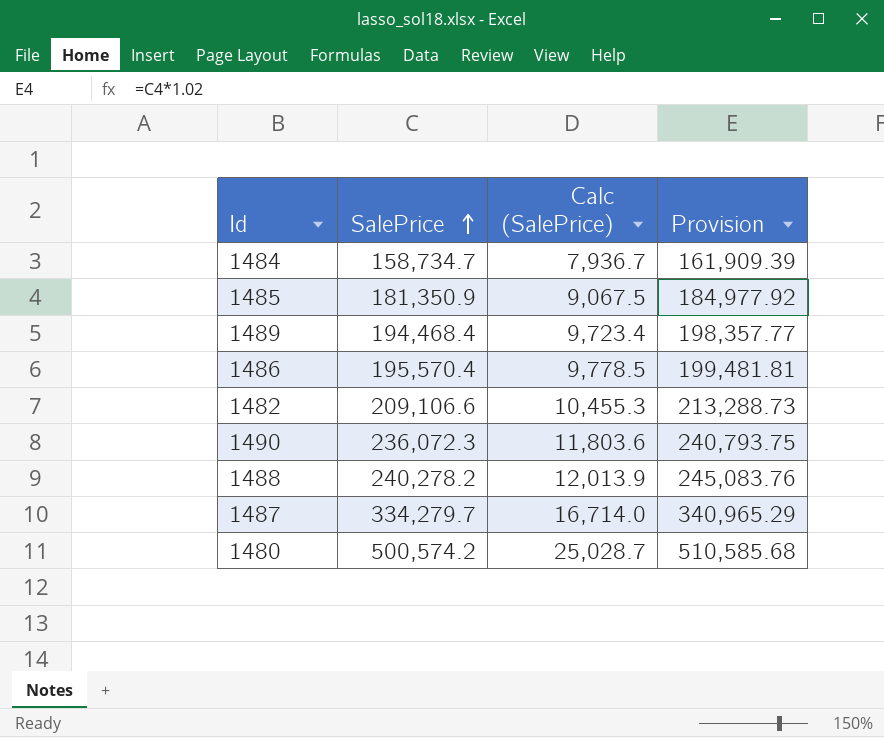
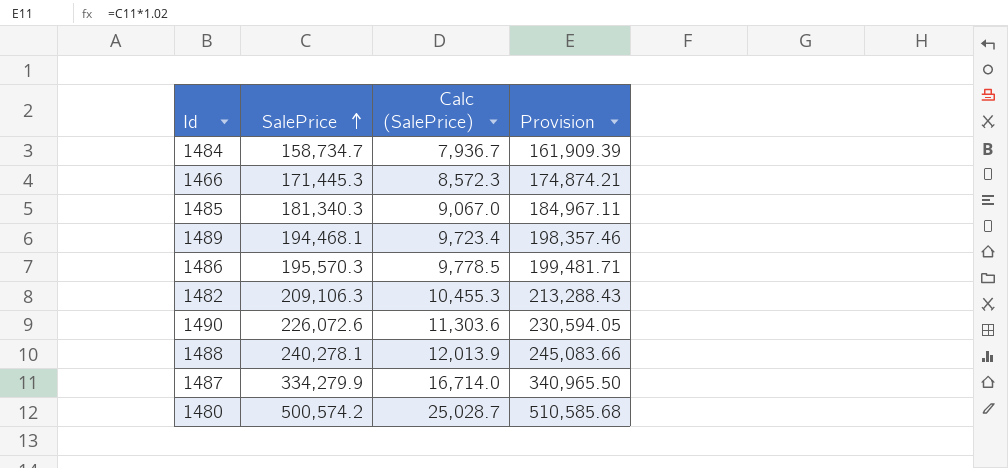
row 1466: none -> 171,445.3 | 8,572.3 | 174,874.21
1485 | SalePrice: 181,350.9 -> 181,340.3
1485 | Calc (SalePrice): 9,067.5 -> 9,067.0
1485 | Provision: 184,977.92 -> 184,967.11
1489 | SalePrice: 194,468.4 -> 194,468.1
1489 | Provision: 198,357.77 -> 198,357.46
1486 | SalePrice: 195,570.4 -> 195,570.3
1486 | Provision: 199,481.81 -> 199,481.71
1482 | SalePrice: 209,106.6 -> 209,106.3
1482 | Provision: 213,288.73 -> 213,288.43
1490 | SalePrice: 236,072.3 -> 226,072.6
1490 | Calc (SalePrice): 11,803.6 -> 11,303.6
1490 | Provision: 240,793.75 -> 230,594.05
1488 | SalePrice: 240,278.2 -> 240,278.1
1488 | Provision: 245,083.76 -> 245,083.66
1487 | SalePrice: 334,279.7 -> 334,279.9
1487 | Provision: 340,965.29 -> 340,965.50

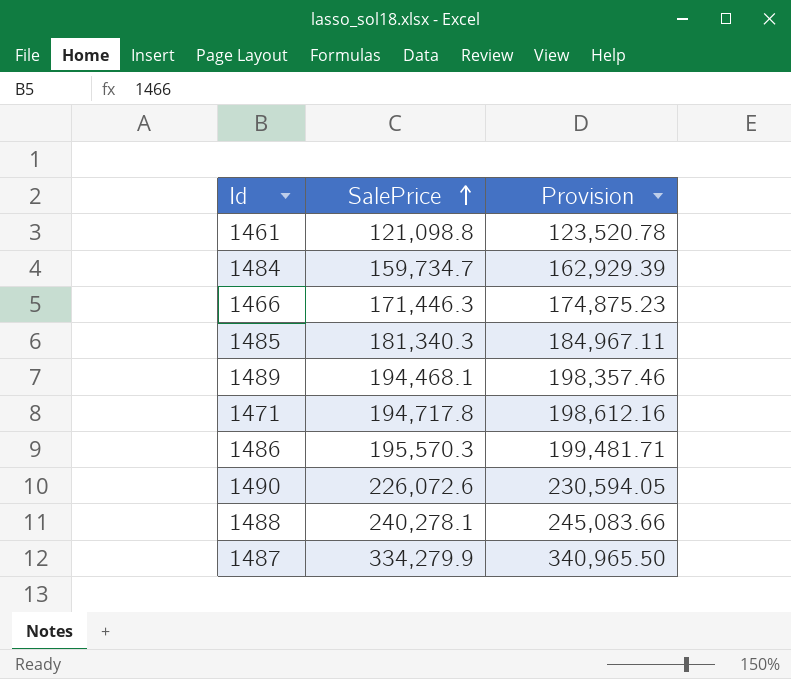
column Calc (SalePrice) | formula: [SalePrice] * 0.05 -> none
row 1482: 209,106.3 | 10,455.3 | 213,288.43 -> none
row 1480: 500,574.2 | 25,028.7 | 510,585.68 -> none
row 1461: none -> 121,098.8 | 123,520.78
1484 | SalePrice: 158,734.7 -> 159,734.7
1484 | Provision: 161,909.39 -> 162,929.39
1466 | SalePrice: 171,445.3 -> 171,446.3
1466 | Provision: 174,874.21 -> 174,875.23
row 1471: none -> 194,717.8 | 198,612.16

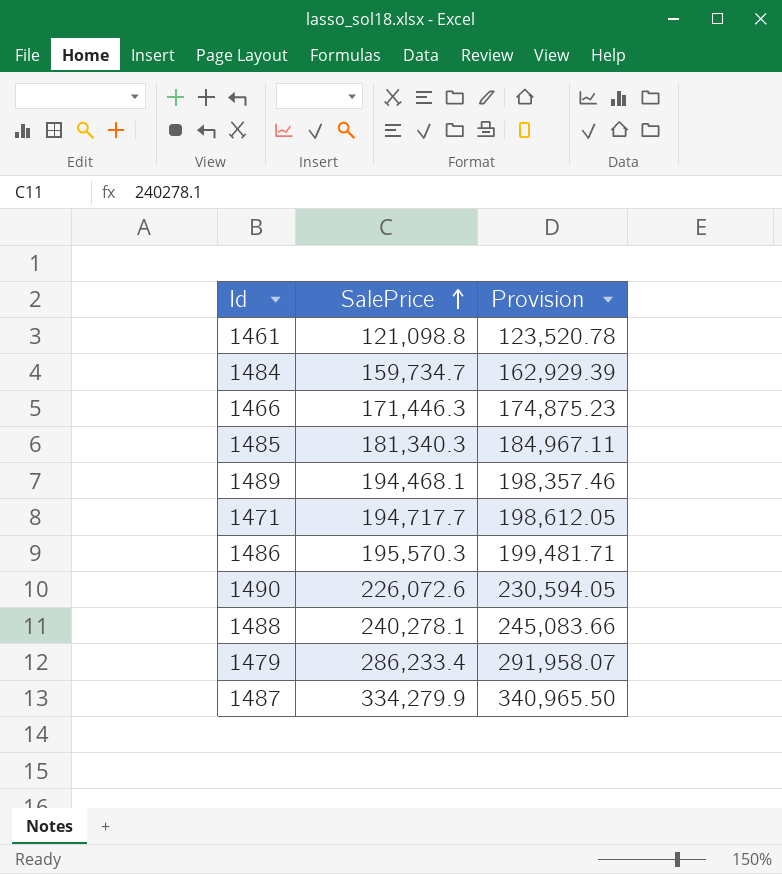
1471 | SalePrice: 194,717.8 -> 194,717.7
1471 | Provision: 198,612.16 -> 198,612.05
row 1479: none -> 286,233.4 | 291,958.07

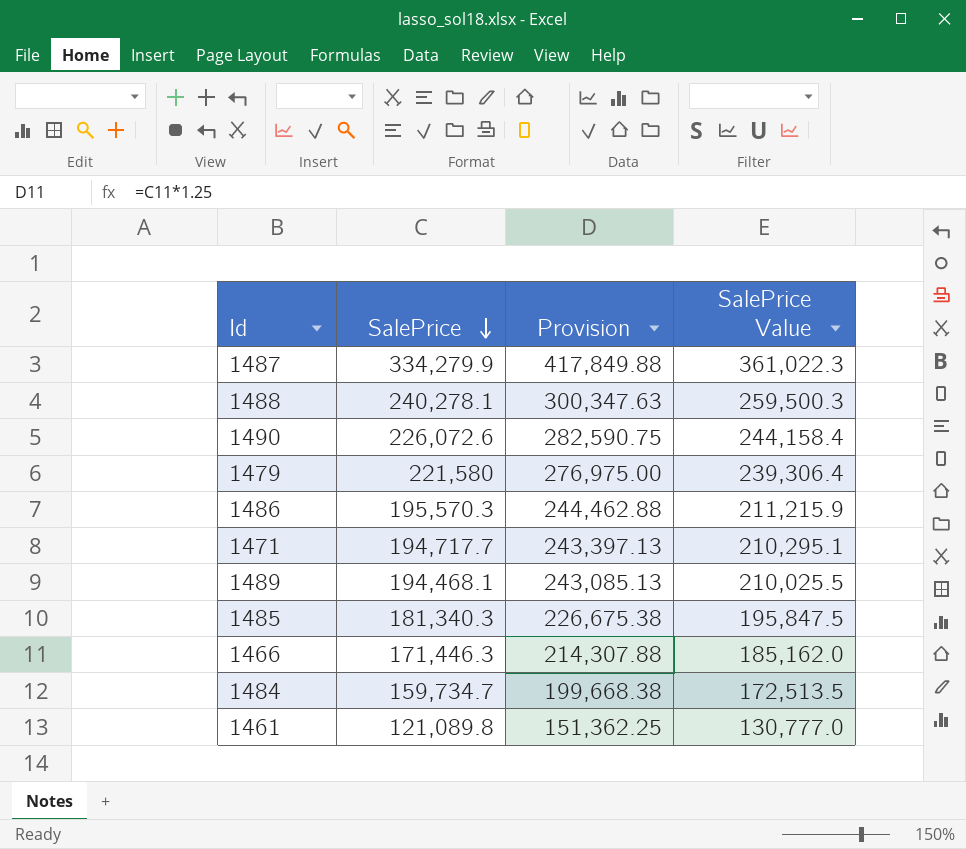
row order: SalePrice ascending -> SalePrice descending
column Provision | formula: [SalePrice] * 1.02 -> [SalePrice] * 1.25
column SalePrice Value | formula: none -> [SalePrice] * 1.08
1479 | SalePrice: 286,233.4 -> 221,580
1461 | SalePrice: 121,098.8 -> 121,089.8

